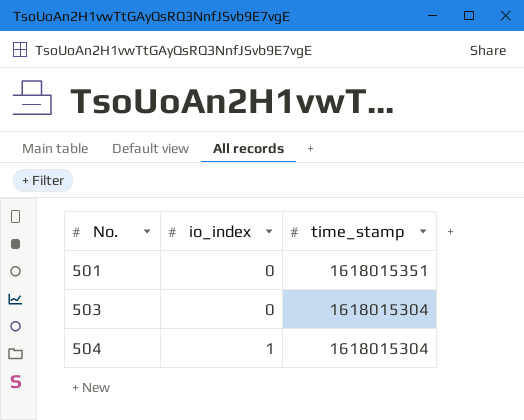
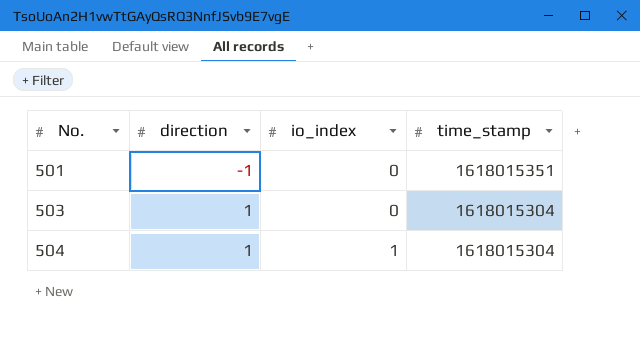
column direction | position: none -> 2

